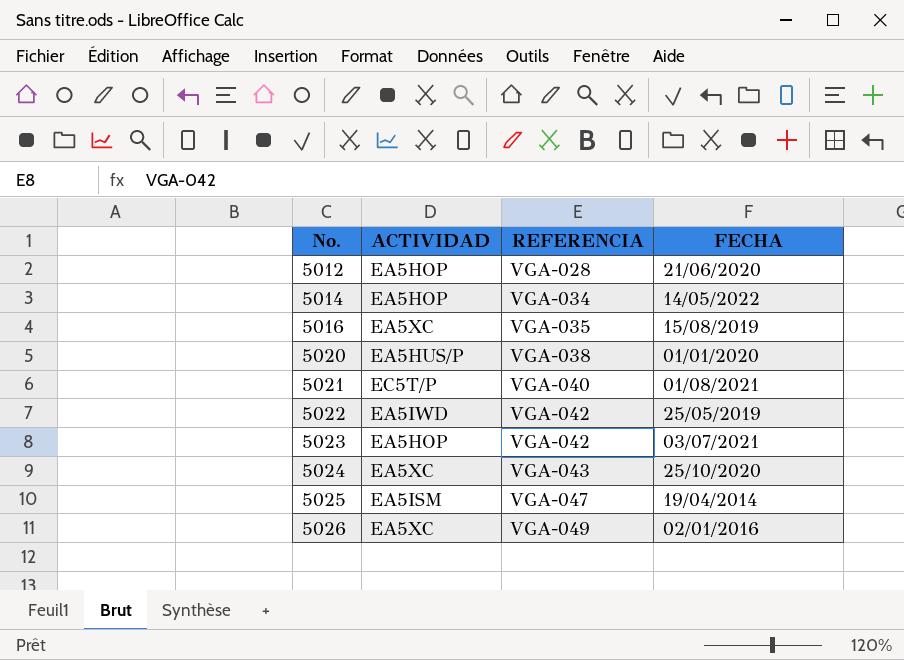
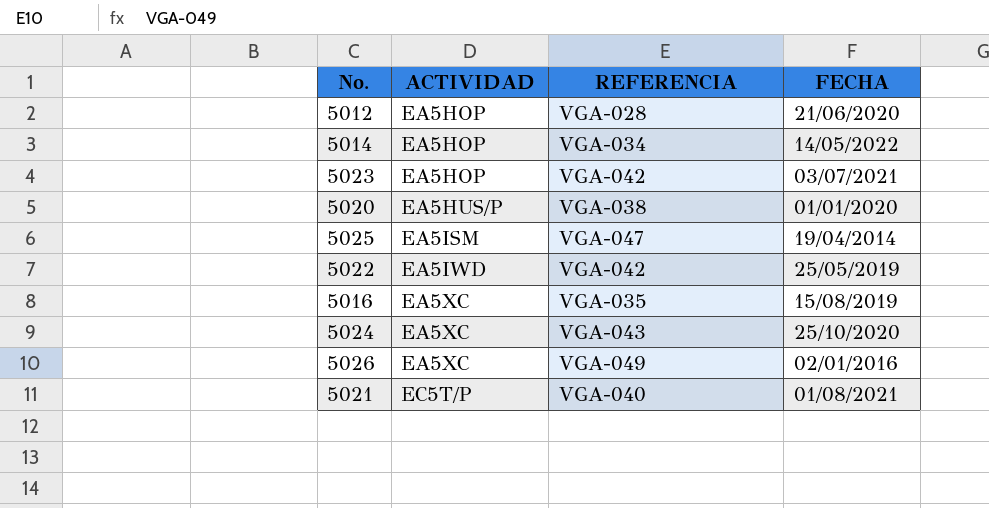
row order: No. ascending -> ACTIVIDAD ascending

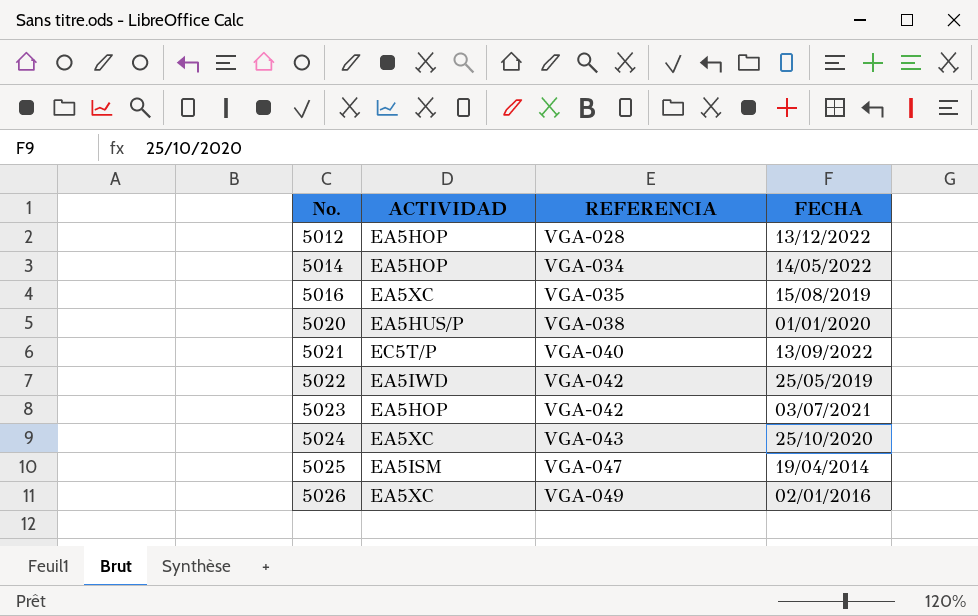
row order: ACTIVIDAD ascending -> No. ascending
5012 | FECHA: 21/06/2020 -> 13/12/2022
5021 | FECHA: 01/08/2021 -> 13/09/2022

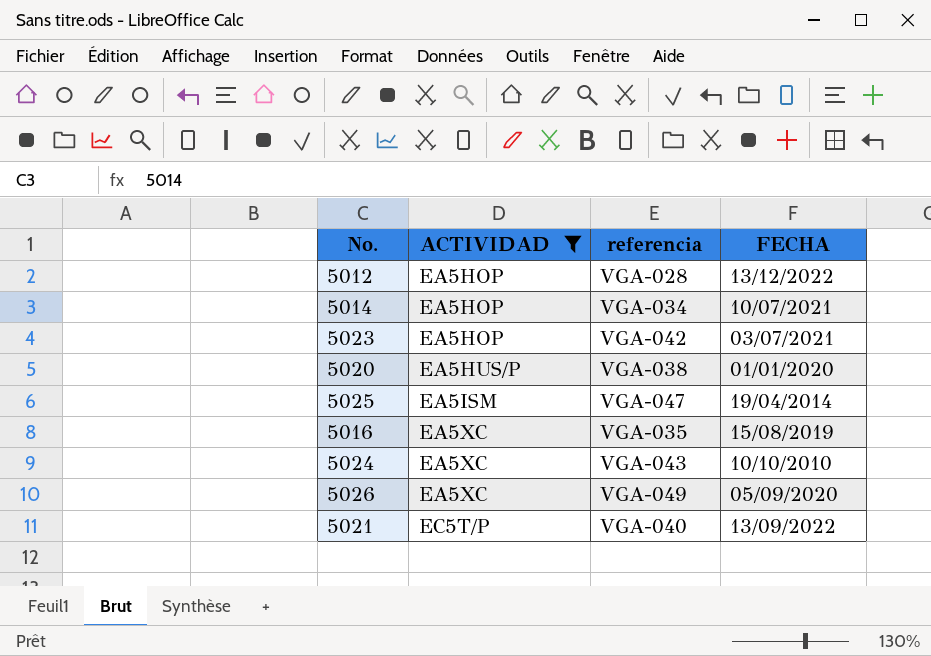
filter: none -> ACTIVIDAD != EA5IWD
row order: No. ascending -> ACTIVIDAD ascending
column name: REFERENCIA -> referencia
5014 | FECHA: 14/05/2022 -> 10/07/2021
5024 | FECHA: 25/10/2020 -> 10/10/2010
5026 | FECHA: 02/01/2016 -> 05/09/2020

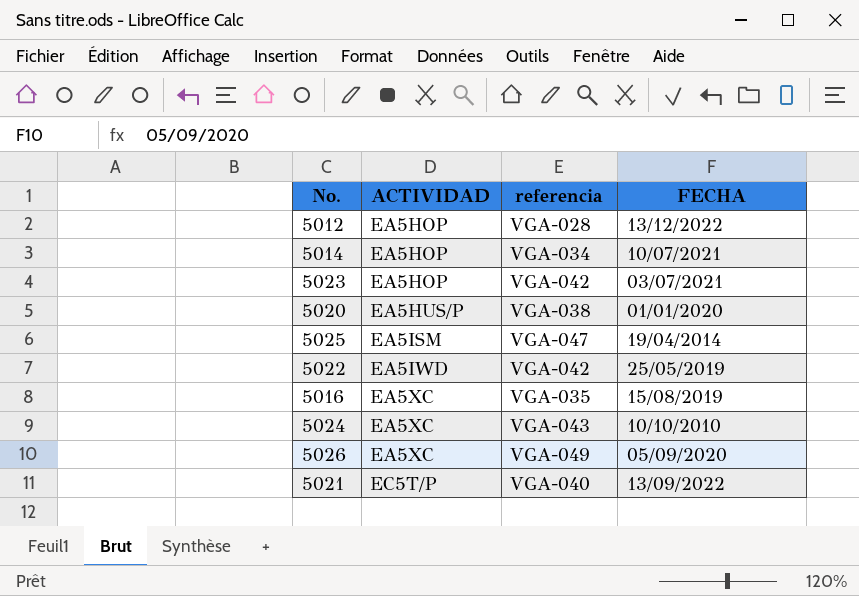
filter: ACTIVIDAD != EA5IWD -> none

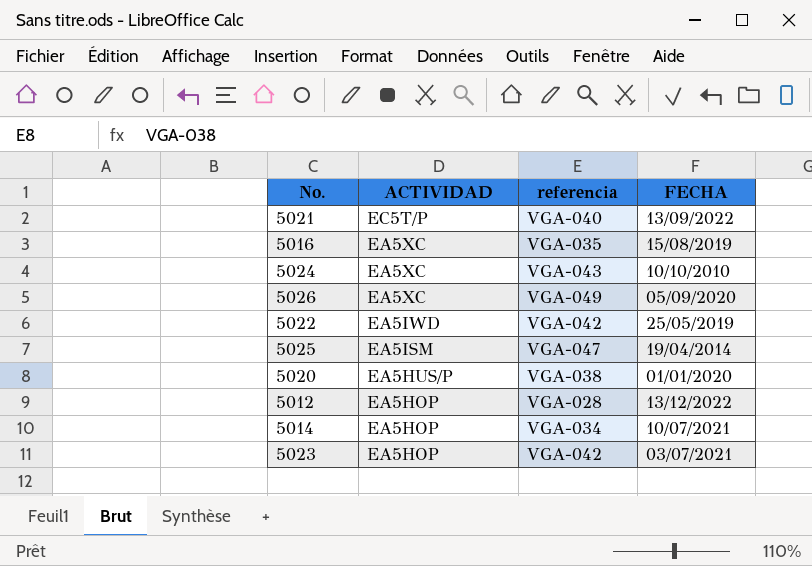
row order: ACTIVIDAD ascending -> ACTIVIDAD descending

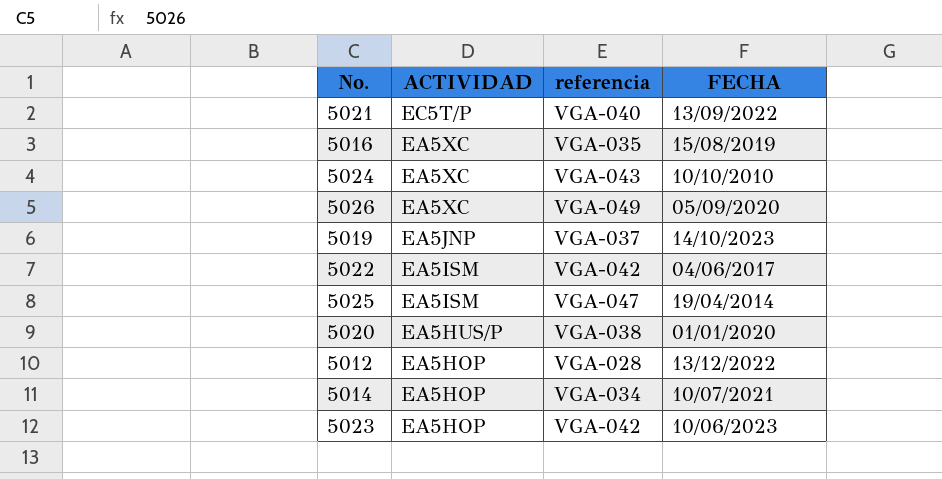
row 5019: none -> EA5JNP | VGA-037 | 14/10/2023
5022 | ACTIVIDAD: EA5IWD -> EA5ISM
5022 | FECHA: 25/05/2019 -> 04/06/2017
5023 | FECHA: 03/07/2021 -> 10/06/2023

